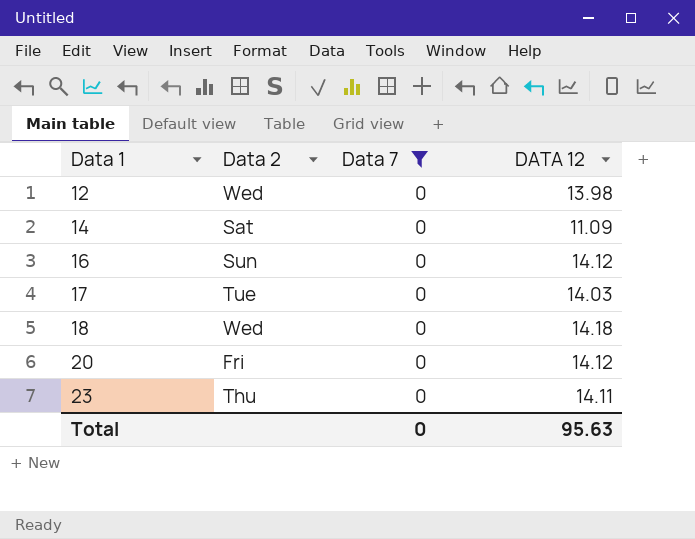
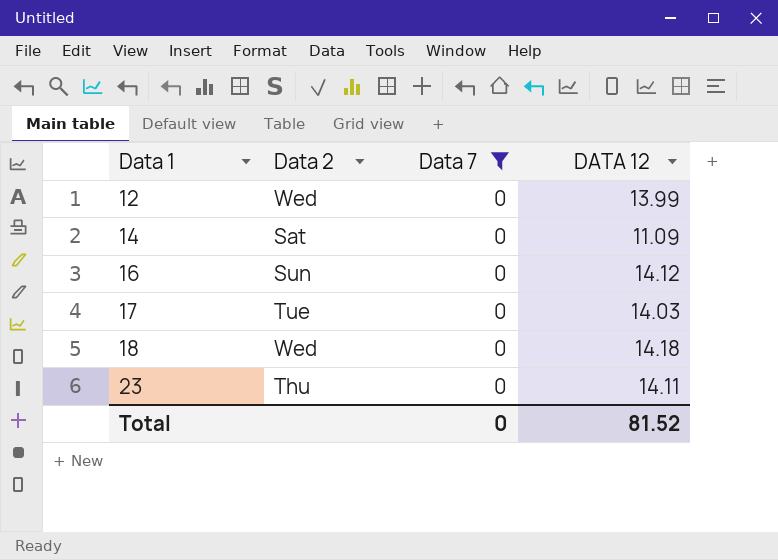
row 20: Fri | 0 | 14.12 -> none
12 | DATA 12: 13.98 -> 13.99
Total | DATA 12: 95.63 -> 81.52

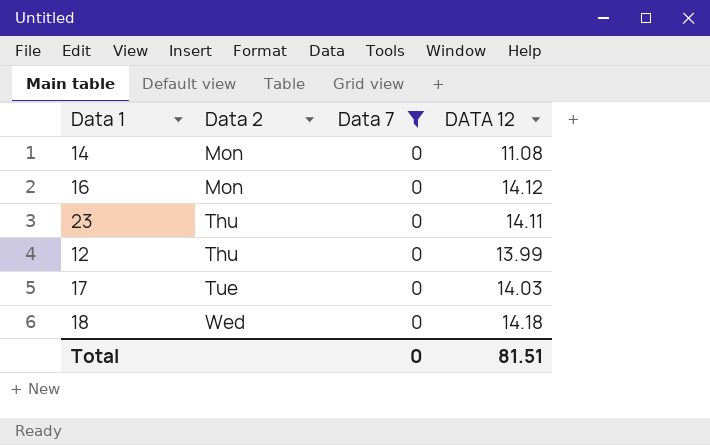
row order: Data 1 ascending -> Data 2 ascending
14 | Data 2: Sat -> Mon
14 | DATA 12: 11.09 -> 11.08
16 | Data 2: Sun -> Mon
12 | Data 2: Wed -> Thu
Total | DATA 12: 81.52 -> 81.51

